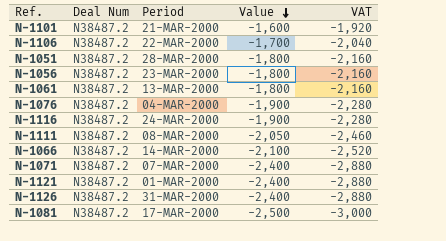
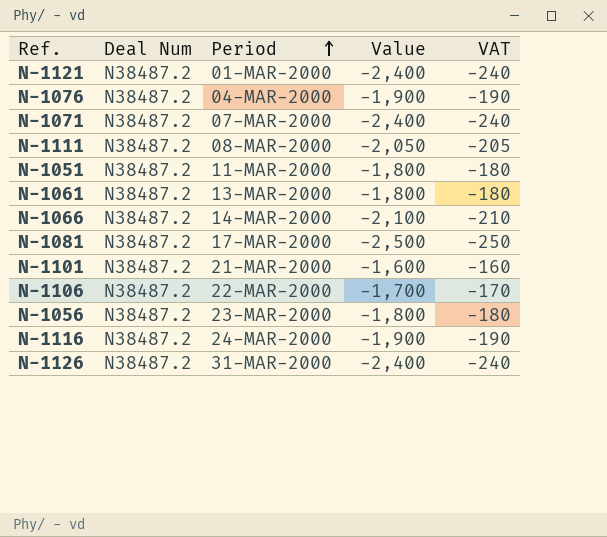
row order: Value descending -> Period ascending
column VAT | formula: [Value] * 1.2 -> [Value] * 0.1
N-1051 | Period: 28-MAR-2000 -> 11-MAR-2000

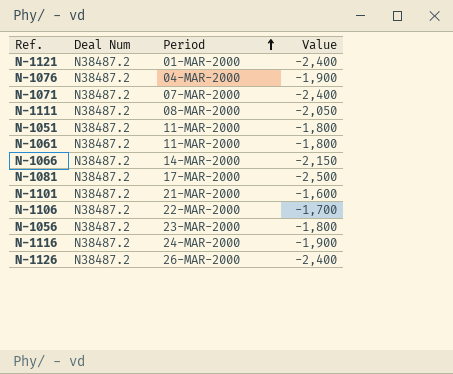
column VAT | formula: [Value] * 0.1 -> none
N-1061 | Period: 13-MAR-2000 -> 11-MAR-2000
N-1066 | Value: -2,100 -> -2,150
N-1126 | Period: 31-MAR-2000 -> 26-MAR-2000

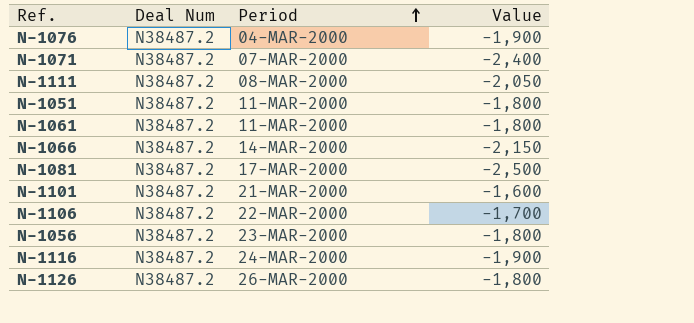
row N-1121: N38487.2 | 01-MAR-2000 | -2,400 -> none
N-1126 | Value: -2,400 -> -1,800

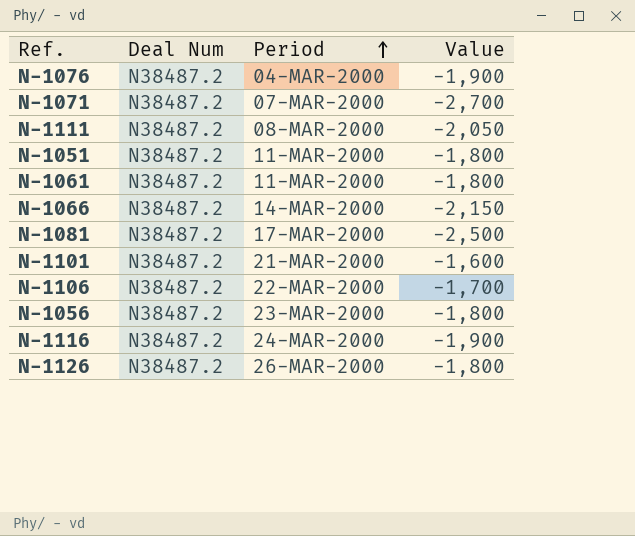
N-1071 | Value: -2,400 -> -2,700

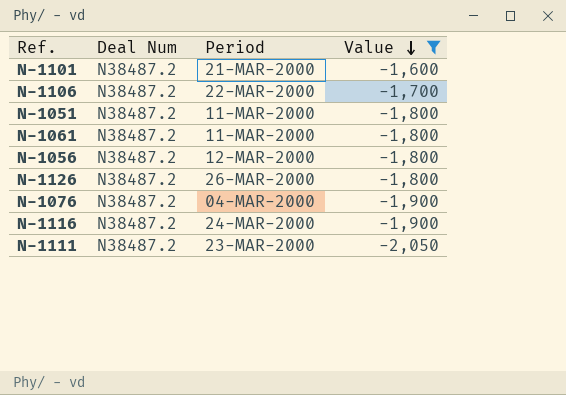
filter: none -> Value >= -2,050
row order: Period ascending -> Value descending
N-1056 | Period: 23-MAR-2000 -> 12-MAR-2000
N-1111 | Period: 08-MAR-2000 -> 23-MAR-2000

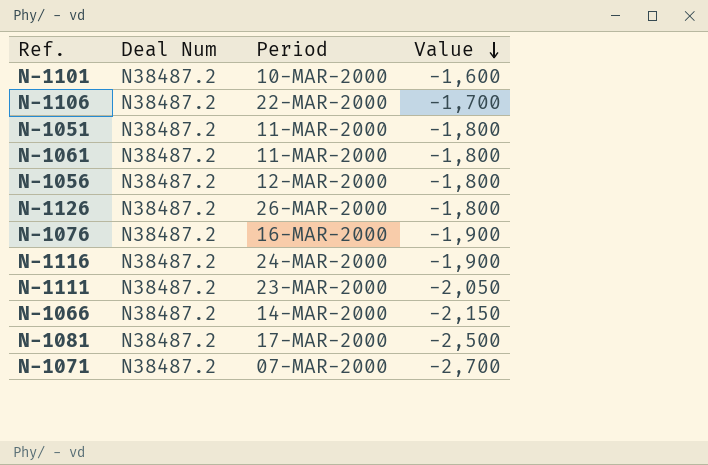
filter: Value >= -2,050 -> none
N-1101 | Period: 21-MAR-2000 -> 10-MAR-2000
N-1076 | Period: 04-MAR-2000 -> 16-MAR-2000

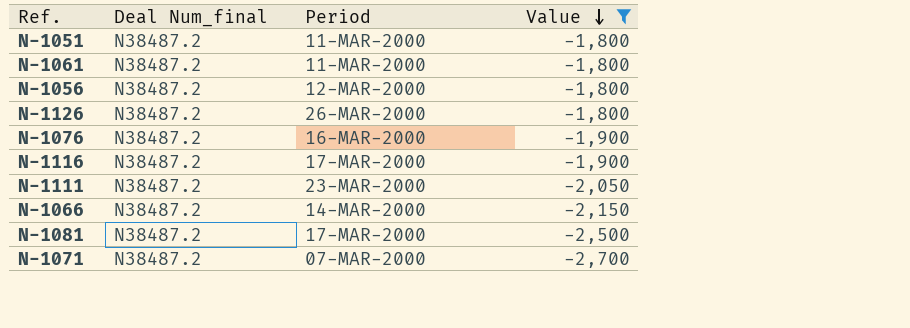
filter: none -> Value <= -1,800
column name: Deal Num -> Deal Num_final
N-1116 | Period: 24-MAR-2000 -> 17-MAR-2000

